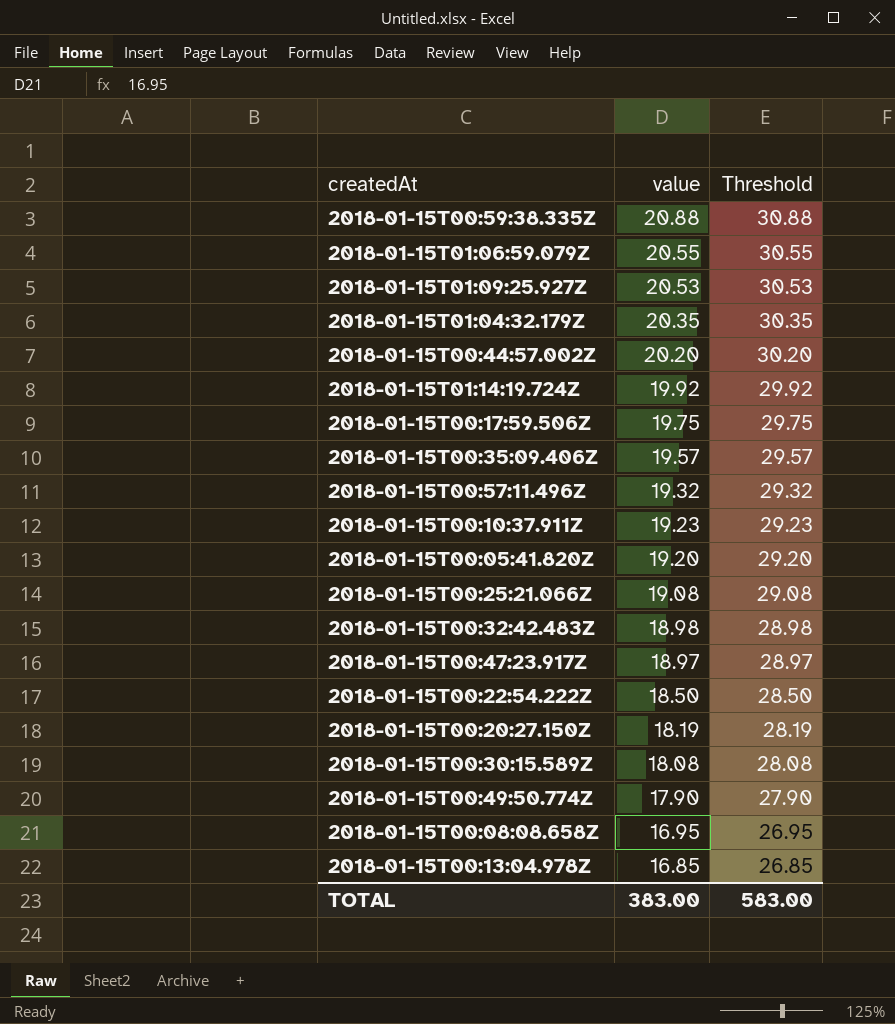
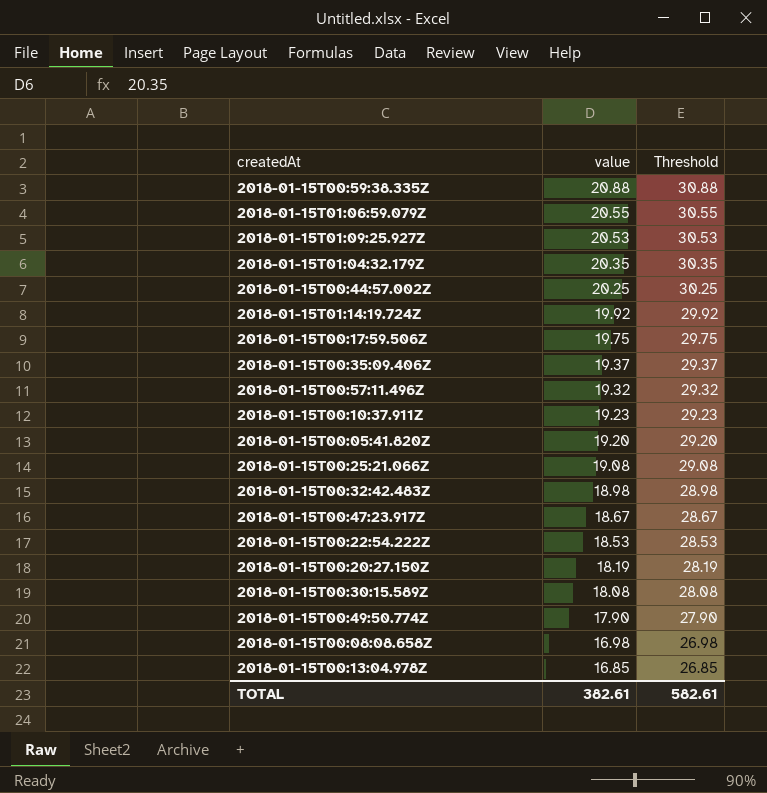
2018-01-15T00:44:57.002Z | value: 20.20 -> 20.25
2018-01-15T00:44:57.002Z | Threshold: 30.20 -> 30.25
2018-01-15T00:35:09.406Z | value: 19.57 -> 19.37
2018-01-15T00:35:09.406Z | Threshold: 29.57 -> 29.37
2018-01-15T00:47:23.917Z | value: 18.97 -> 18.67
2018-01-15T00:47:23.917Z | Threshold: 28.97 -> 28.67
2018-01-15T00:22:54.222Z | value: 18.50 -> 18.53
2018-01-15T00:22:54.222Z | Threshold: 28.50 -> 28.53
2018-01-15T00:08:08.658Z | value: 16.95 -> 16.98
2018-01-15T00:08:08.658Z | Threshold: 26.95 -> 26.98
TOTAL | value: 383.00 -> 382.61
TOTAL | Threshold: 583.00 -> 582.61

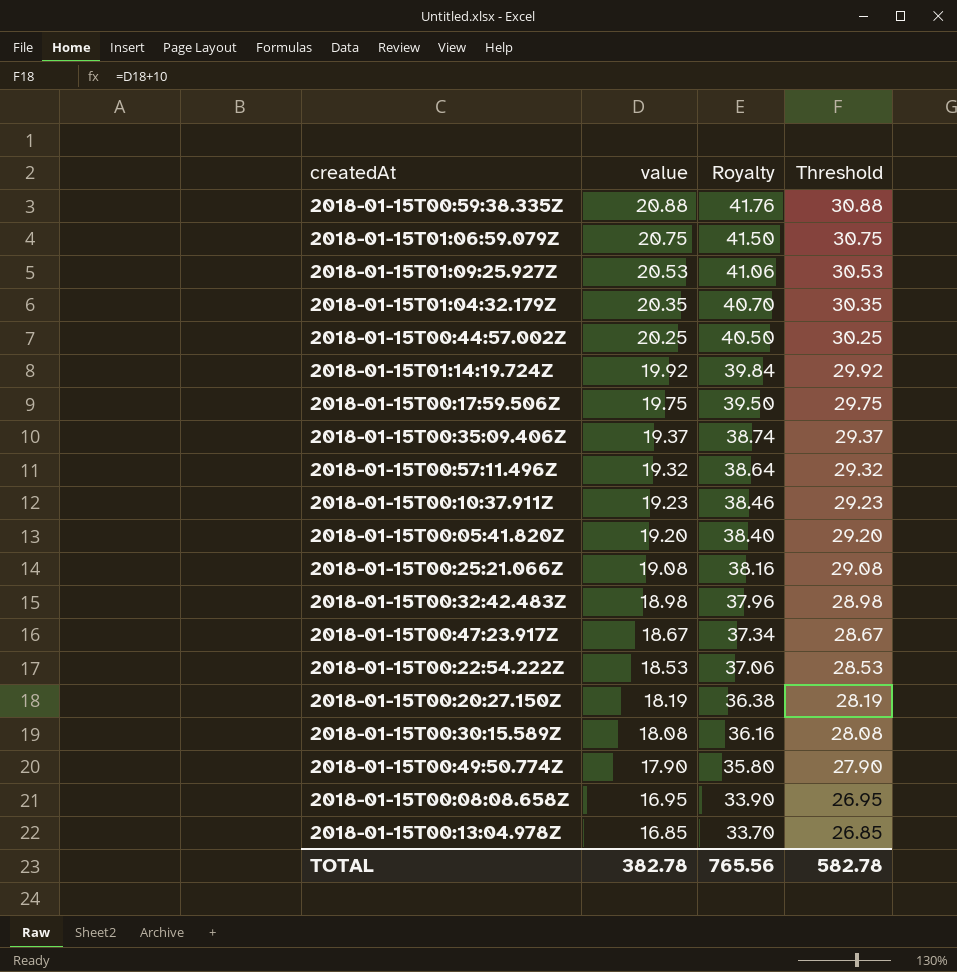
column Royalty | formula: none -> [value] * 2
2018-01-15T01:06:59.079Z | value: 20.55 -> 20.75
2018-01-15T01:06:59.079Z | Threshold: 30.55 -> 30.75
2018-01-15T00:08:08.658Z | value: 16.98 -> 16.95
2018-01-15T00:08:08.658Z | Threshold: 26.98 -> 26.95
TOTAL | value: 382.61 -> 382.78
TOTAL | Threshold: 582.61 -> 582.78

